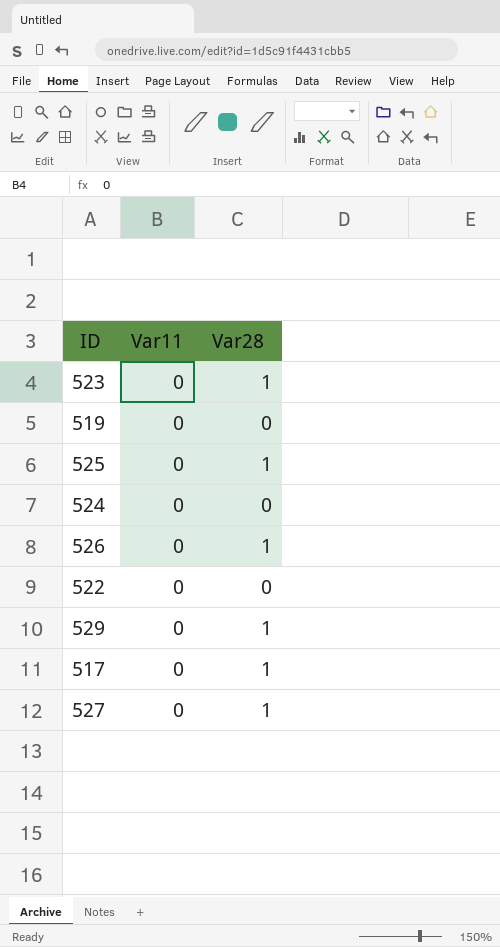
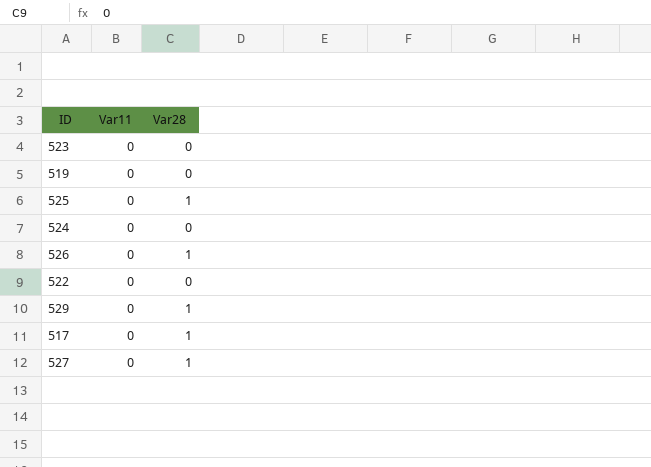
523 | Var28: 1 -> 0

